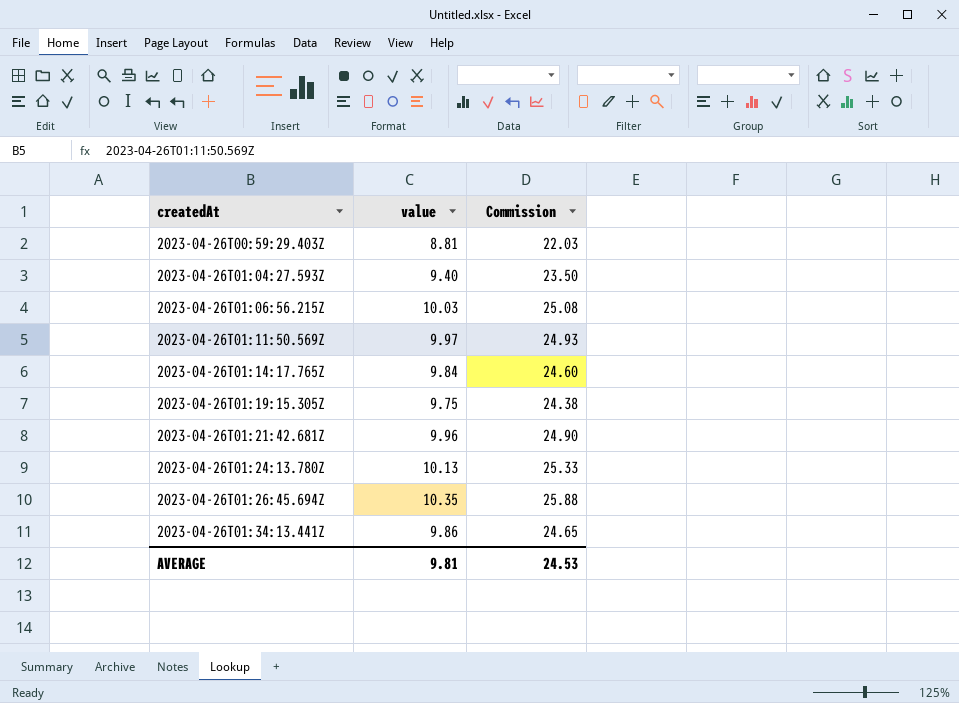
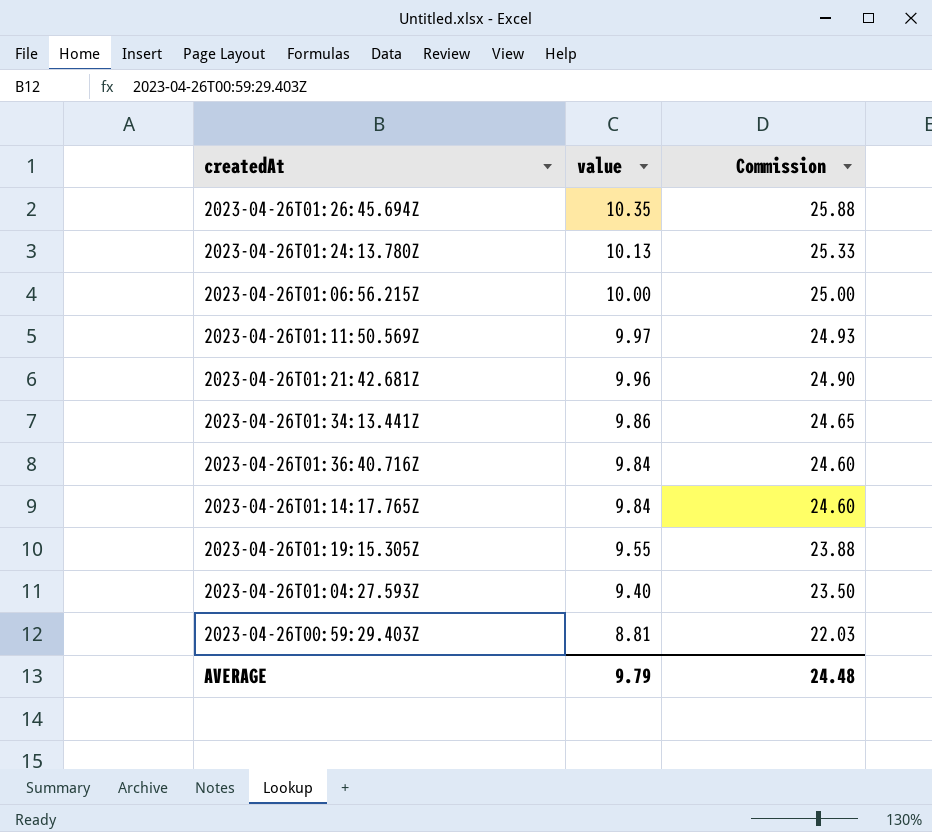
row order: createdAt ascending -> value descending
2023-04-26T01:06:56.215Z | value: 10.03 -> 10.00
2023-04-26T01:06:56.215Z | Commission: 25.08 -> 25.00
row 2023-04-26T01:36:40.716Z: none -> 9.84 | 24.60
2023-04-26T01:19:15.305Z | value: 9.75 -> 9.55
2023-04-26T01:19:15.305Z | Commission: 24.38 -> 23.88
AVERAGE | value: 9.81 -> 9.79
AVERAGE | Commission: 24.53 -> 24.48

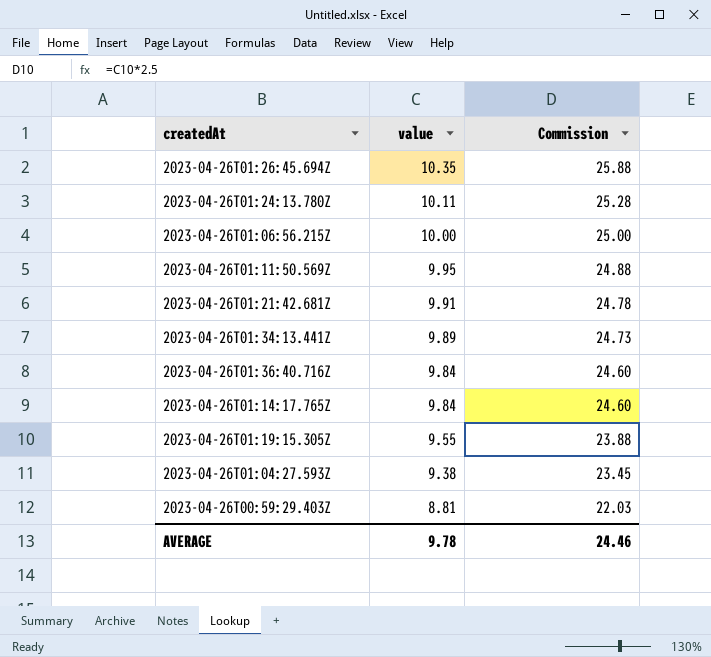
2023-04-26T01:24:13.780Z | value: 10.13 -> 10.11
2023-04-26T01:24:13.780Z | Commission: 25.33 -> 25.28
2023-04-26T01:11:50.569Z | value: 9.97 -> 9.95
2023-04-26T01:11:50.569Z | Commission: 24.93 -> 24.88
2023-04-26T01:21:42.681Z | value: 9.96 -> 9.91
2023-04-26T01:21:42.681Z | Commission: 24.90 -> 24.78
2023-04-26T01:34:13.441Z | value: 9.86 -> 9.89
2023-04-26T01:34:13.441Z | Commission: 24.65 -> 24.73
2023-04-26T01:04:27.593Z | value: 9.40 -> 9.38
2023-04-26T01:04:27.593Z | Commission: 23.50 -> 23.45
AVERAGE | value: 9.79 -> 9.78
AVERAGE | Commission: 24.48 -> 24.46

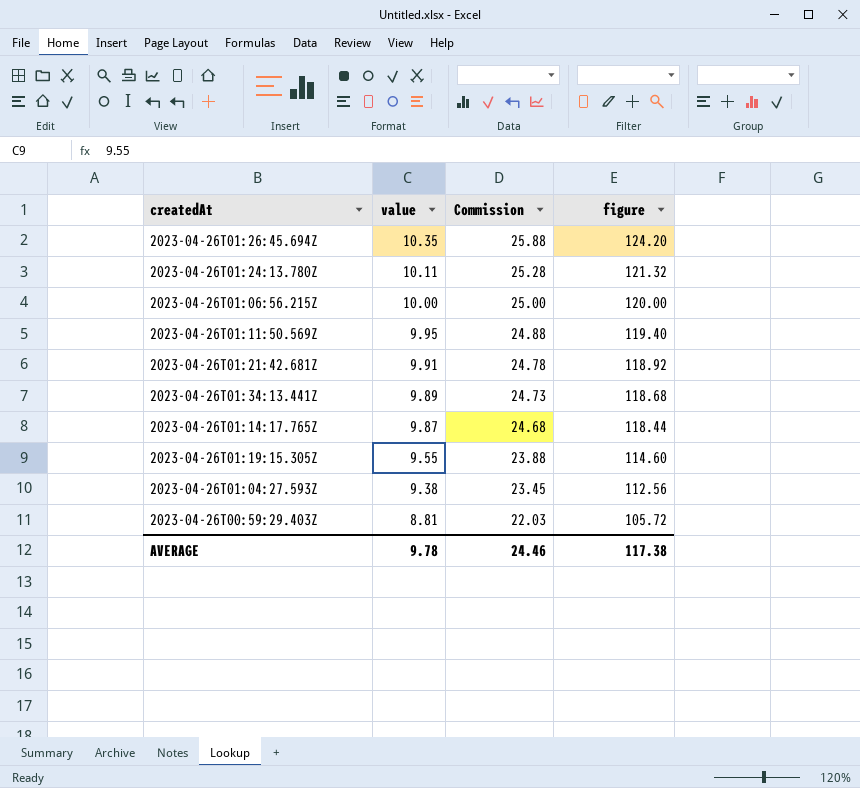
column figure | formula: none -> [value] * 12
row 2023-04-26T01:36:40.716Z: 9.84 | 24.60 -> none
2023-04-26T01:14:17.765Z | value: 9.84 -> 9.87
2023-04-26T01:14:17.765Z | Commission: 24.60 -> 24.68

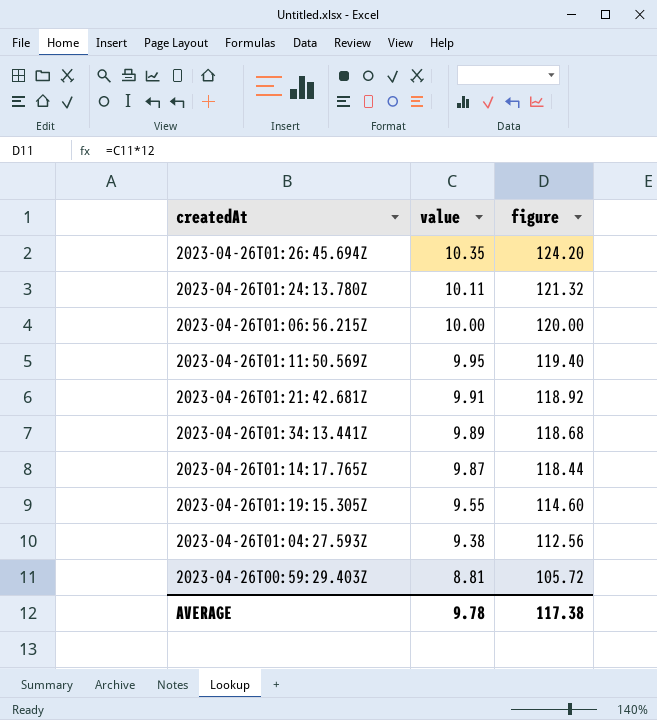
column Commission | formula: [value] * 2.5 -> none

